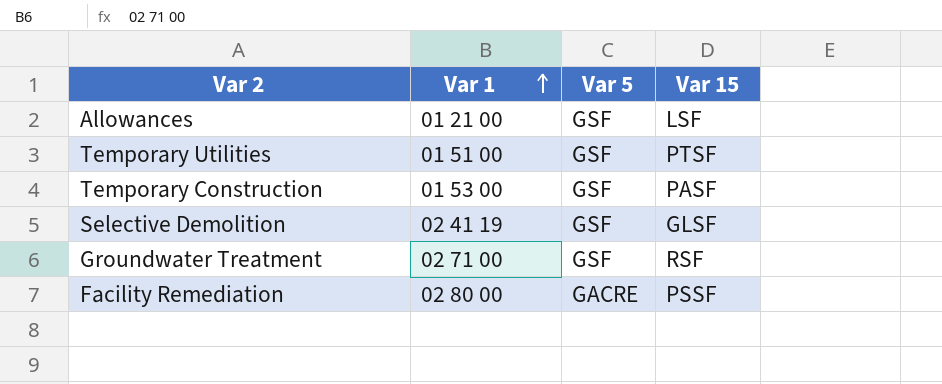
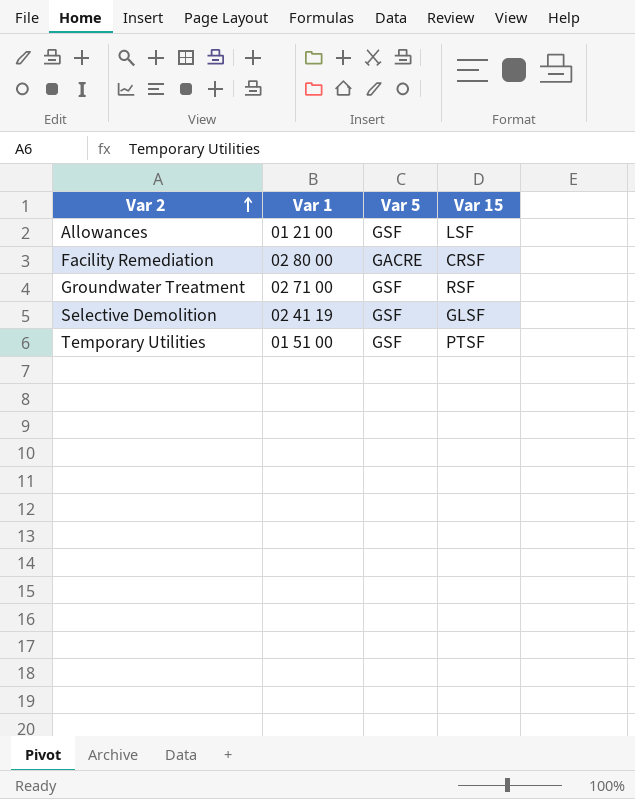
row order: Var 1 ascending -> Var 2 ascending
row Temporary Construction: 01 53 00 | GSF | PASF -> none
Facility Remediation | Var 15: PSSF -> CRSF

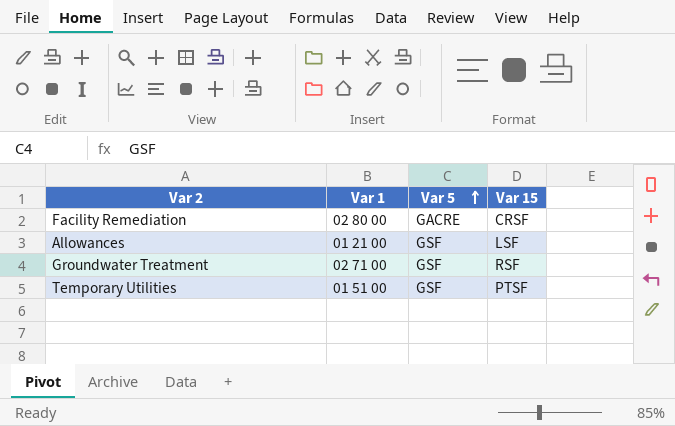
row order: Var 2 ascending -> Var 5 ascending
row Selective Demolition: 02 41 19 | GSF | GLSF -> none

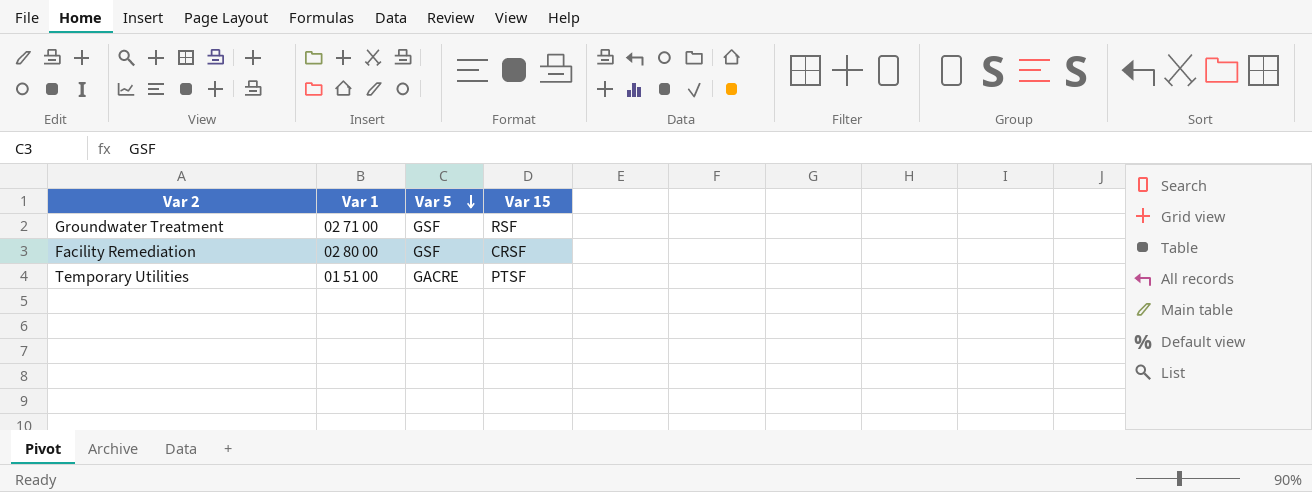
row order: Var 5 ascending -> Var 5 descending
row Allowances: 01 21 00 | GSF | LSF -> none
Facility Remediation | Var 5: GACRE -> GSF
Temporary Utilities | Var 5: GSF -> GACRE

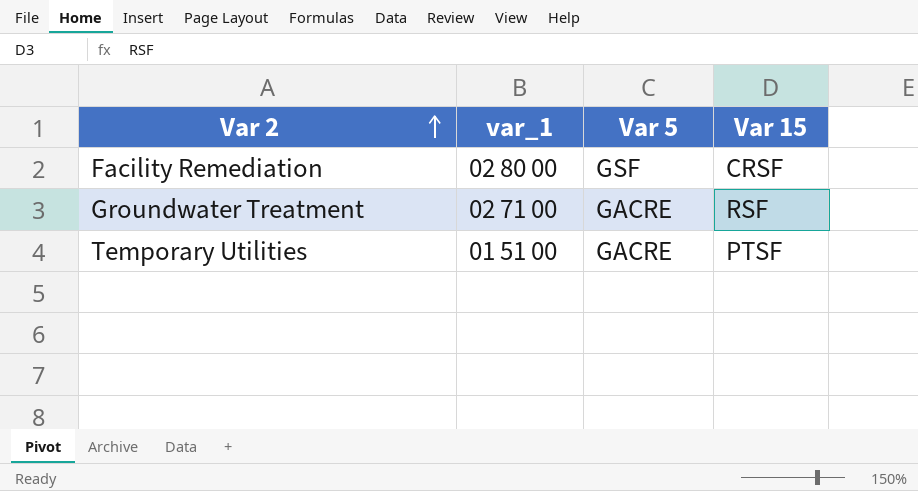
row order: Var 5 descending -> Var 2 ascending
column name: Var 1 -> var_1
Groundwater Treatment | Var 5: GSF -> GACRE

